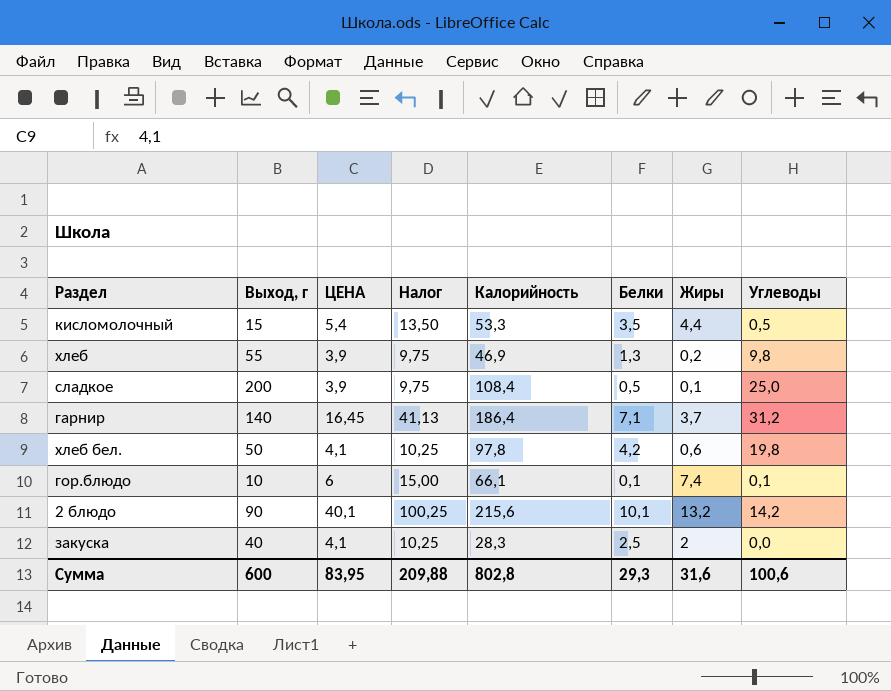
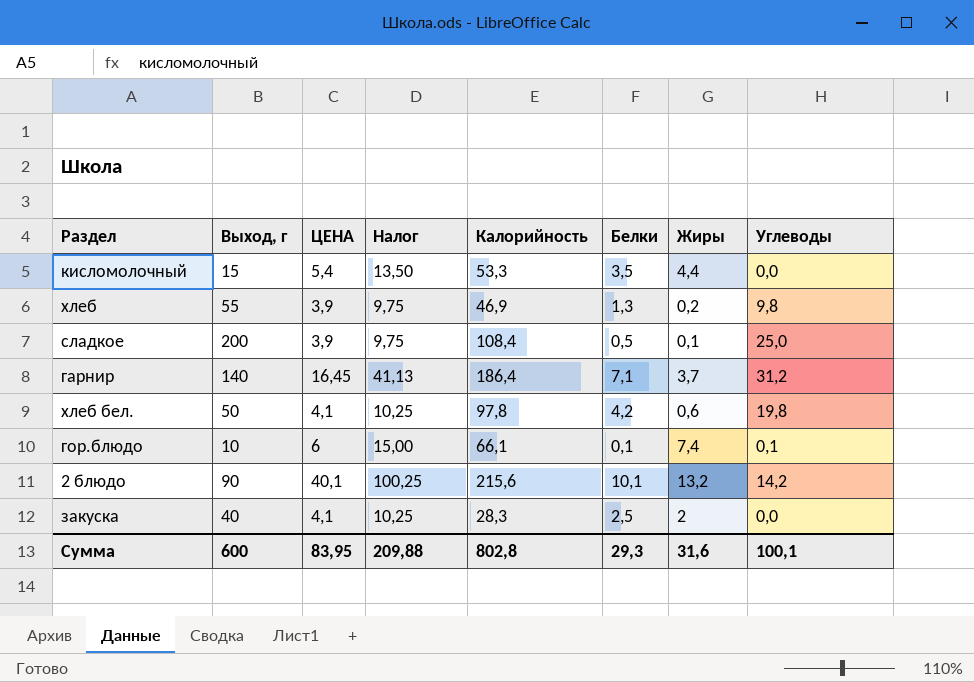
кисломолочный | Углеводы: 0,5 -> 0,0
Сумма | Углеводы: 100,6 -> 100,1

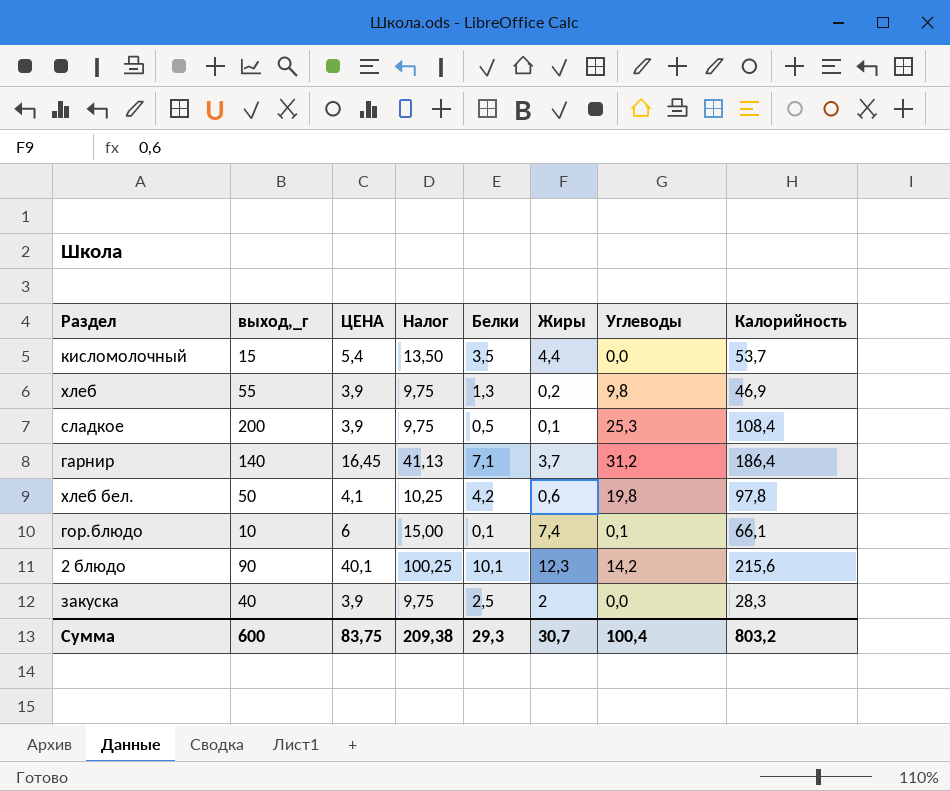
column name: Выход, г -> выход,_г
column Калорийность | position: 5 -> 8
кисломолочный | Калорийность: 53,3 -> 53,7
сладкое | Углеводы: 25,0 -> 25,3
2 блюдо | Жиры: 13,2 -> 12,3
закуска | ЦЕНА: 4,1 -> 3,9
закуска | Налог: 10,25 -> 9,75
Сумма | ЦЕНА: 83,95 -> 83,75
Сумма | Налог: 209,88 -> 209,38
Сумма | Жиры: 31,6 -> 30,7
Сумма | Углеводы: 100,1 -> 100,4
Сумма | Калорийность: 802,8 -> 803,2

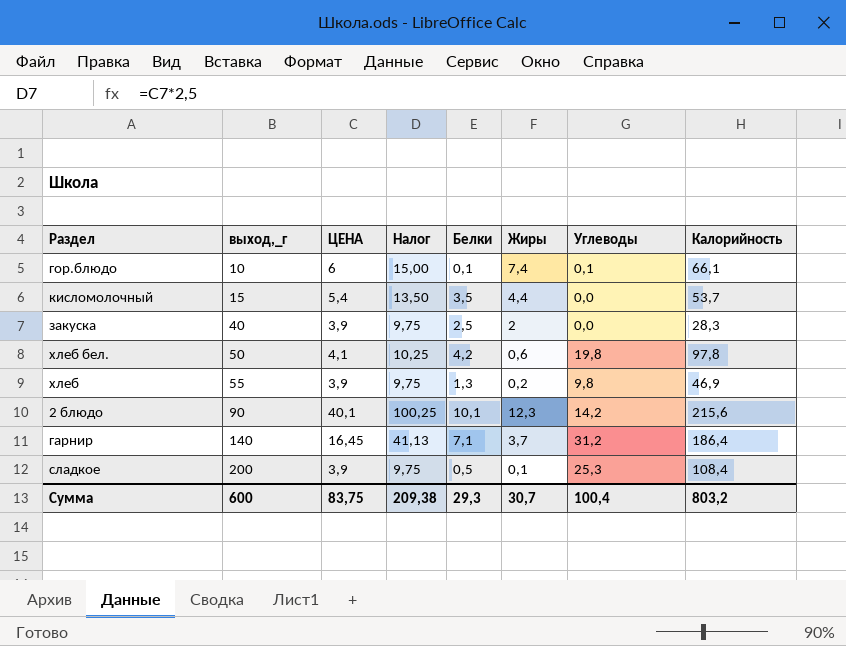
row order: none -> выход,_г ascending

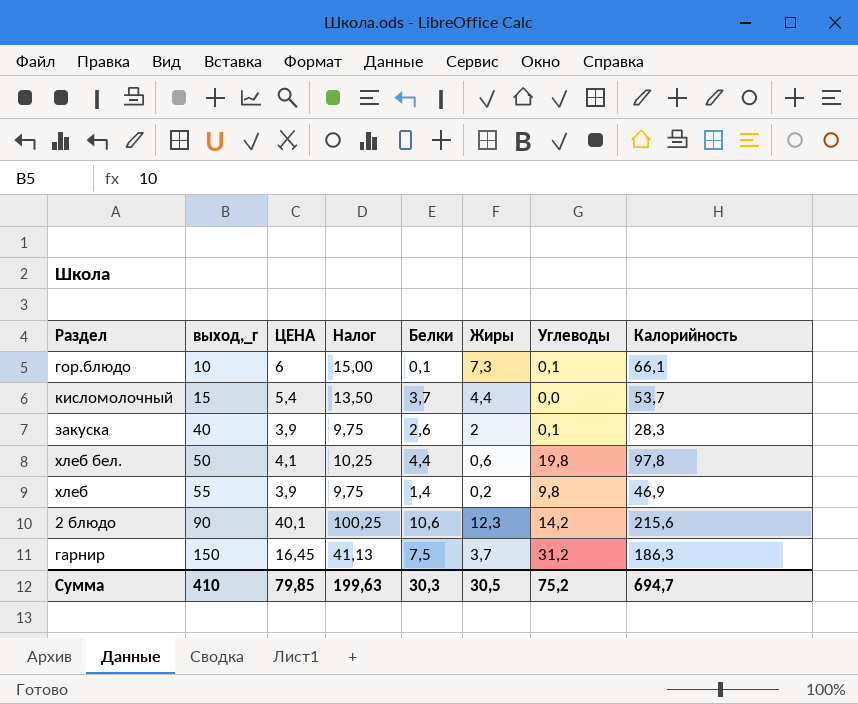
row сладкое: 200 | 3,9 | 9,75 | 0,5 | 0,1 | 25,3 | 108,4 -> none
гор.блюдо | Жиры: 7,4 -> 7,3
кисломолочный | Белки: 3,5 -> 3,7
закуска | Белки: 2,5 -> 2,6
закуска | Углеводы: 0,0 -> 0,1
хлеб бел. | Белки: 4,2 -> 4,4
хлеб | Белки: 1,3 -> 1,4
2 блюдо | Белки: 10,1 -> 10,6
гарнир | выход,_г: 140 -> 150
гарнир | Белки: 7,1 -> 7,5
гарнир | Калорийность: 186,4 -> 186,3
Сумма | выход,_г: 600 -> 410
Сумма | ЦЕНА: 83,75 -> 79,85
Сумма | Налог: 209,38 -> 199,63
Сумма | Белки: 29,3 -> 30,3
Сумма | Жиры: 30,7 -> 30,5
Сумма | Углеводы: 100,4 -> 75,2
Сумма | Калорийность: 803,2 -> 694,7

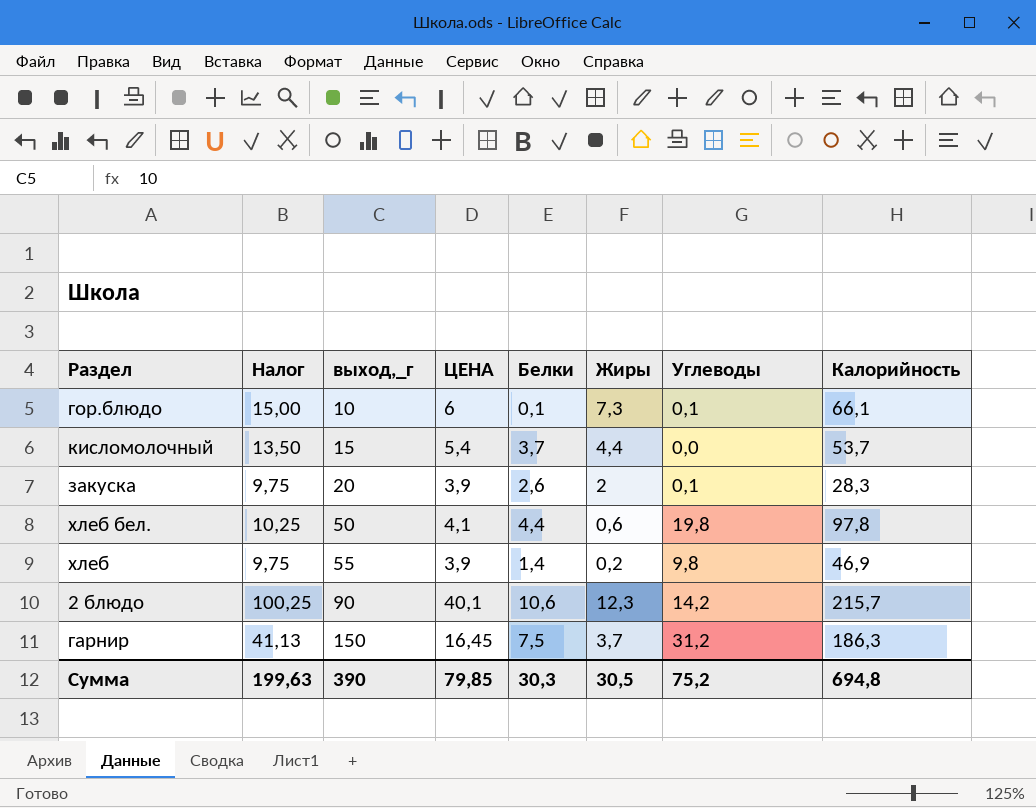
column Налог | position: 4 -> 2
закуска | выход,_г: 40 -> 20
2 блюдо | Калорийность: 215,6 -> 215,7
Сумма | выход,_г: 410 -> 390
Сумма | Калорийность: 694,7 -> 694,8

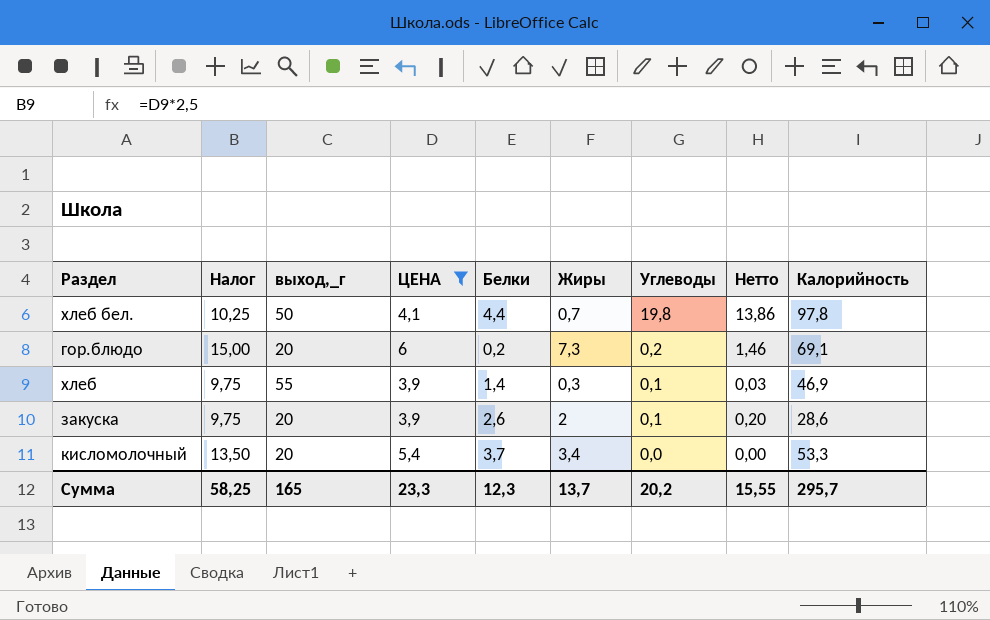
filter: none -> ЦЕНА <= 6
row order: выход,_г ascending -> Углеводы descending
column Нетто | formula: none -> [Жиры] * [Углеводы]
хлеб бел. | Жиры: 0,6 -> 0,7
гор.блюдо | выход,_г: 10 -> 20
гор.блюдо | Белки: 0,1 -> 0,2
гор.блюдо | Углеводы: 0,1 -> 0,2
гор.блюдо | Калорийность: 66,1 -> 69,1
хлеб | Жиры: 0,2 -> 0,3
хлеб | Углеводы: 9,8 -> 0,1
закуска | Калорийность: 28,3 -> 28,6
кисломолочный | выход,_г: 15 -> 20
кисломолочный | Жиры: 4,4 -> 3,4
кисломолочный | Калорийность: 53,7 -> 53,3
Сумма | Налог: 199,63 -> 58,25
Сумма | выход,_г: 390 -> 165
Сумма | ЦЕНА: 79,85 -> 23,3
Сумма | Белки: 30,3 -> 12,3
Сумма | Жиры: 30,5 -> 13,7
Сумма | Углеводы: 75,2 -> 20,2
Сумма | Калорийность: 694,8 -> 295,7

